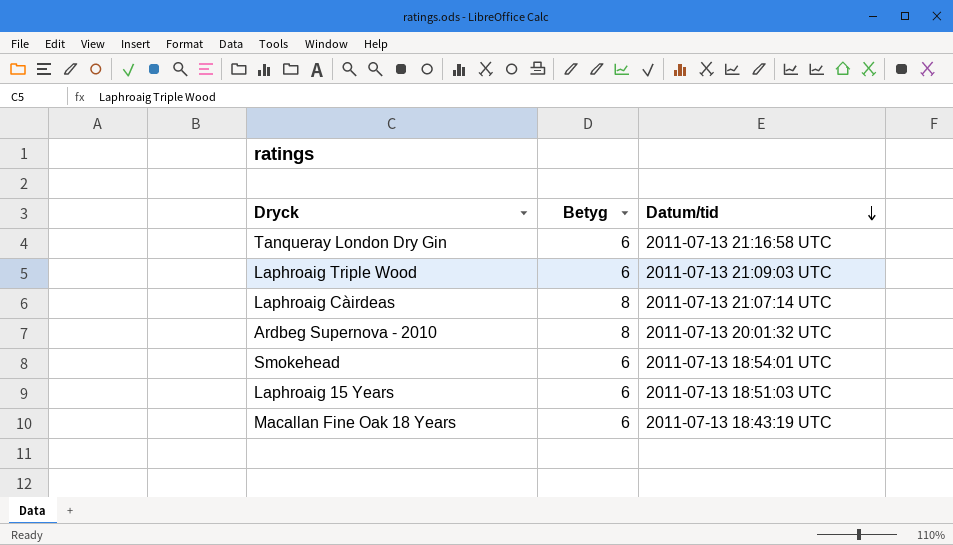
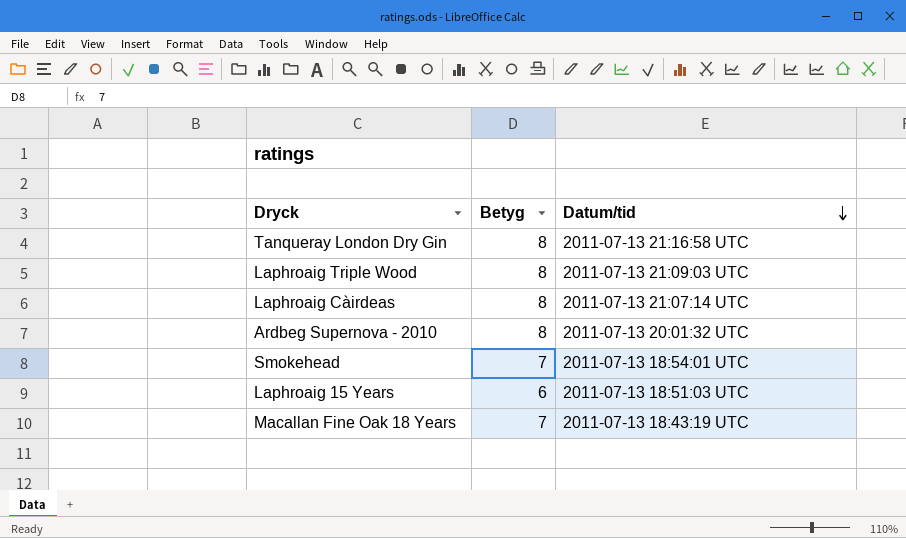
Tanqueray London Dry Gin | Betyg: 6 -> 8
Laphroaig Triple Wood | Betyg: 6 -> 8
Smokehead | Betyg: 6 -> 7
Macallan Fine Oak 18 Years | Betyg: 6 -> 7

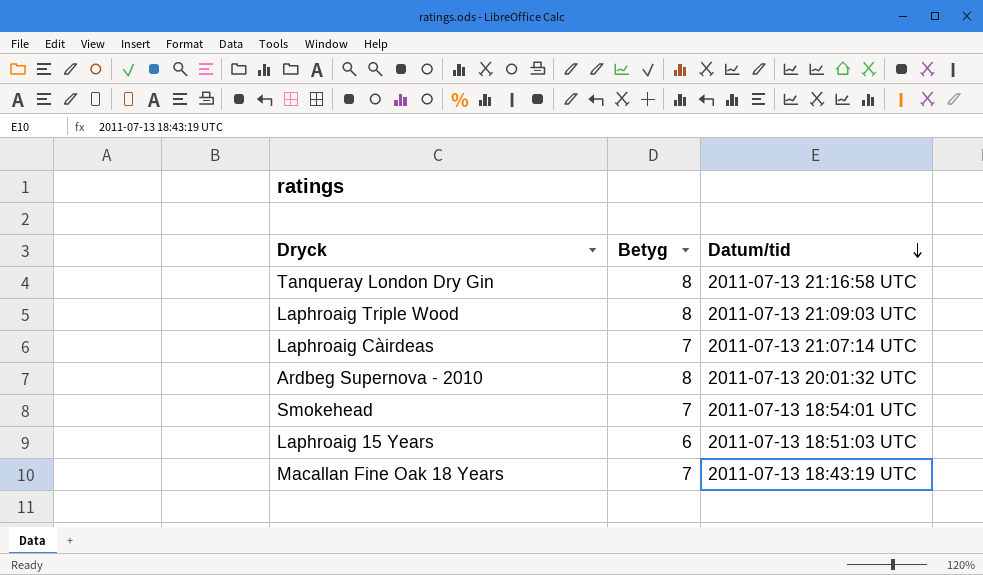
Laphroaig Càirdeas | Betyg: 8 -> 7

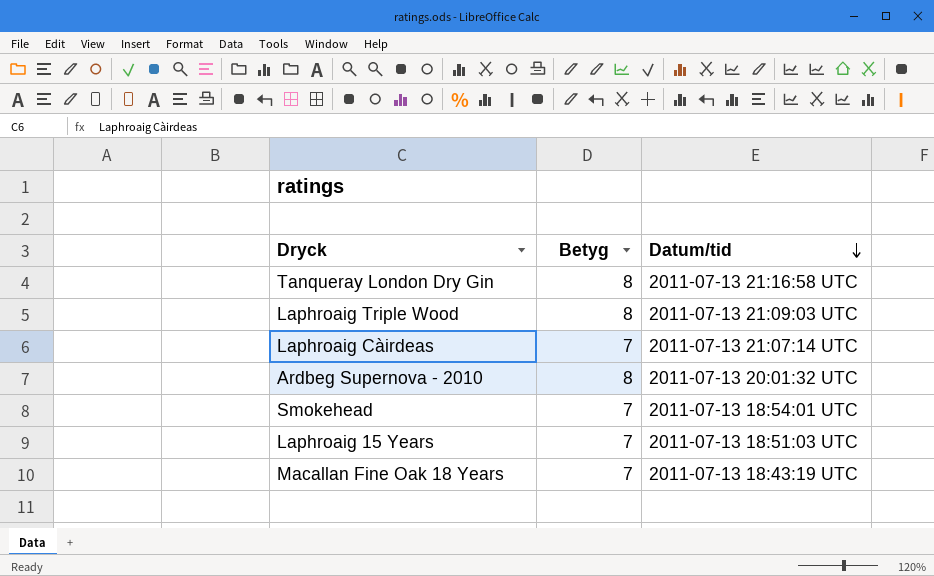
Laphroaig 15 Years | Betyg: 6 -> 7

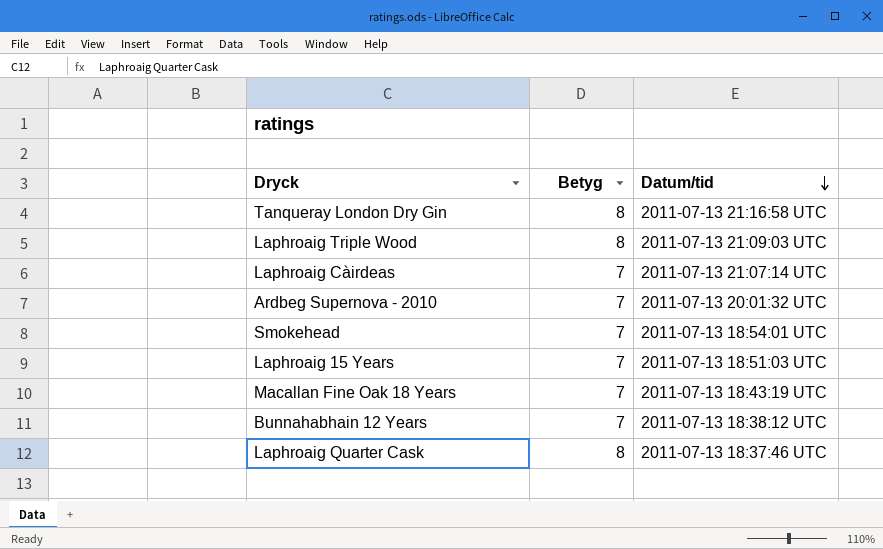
Ardbeg Supernova - 2010 | Betyg: 8 -> 7
row Bunnahabhain 12 Years: none -> 7 | 2011-07-13 18:38:12 UTC
row Laphroaig Quarter Cask: none -> 8 | 2011-07-13 18:37:46 UTC

